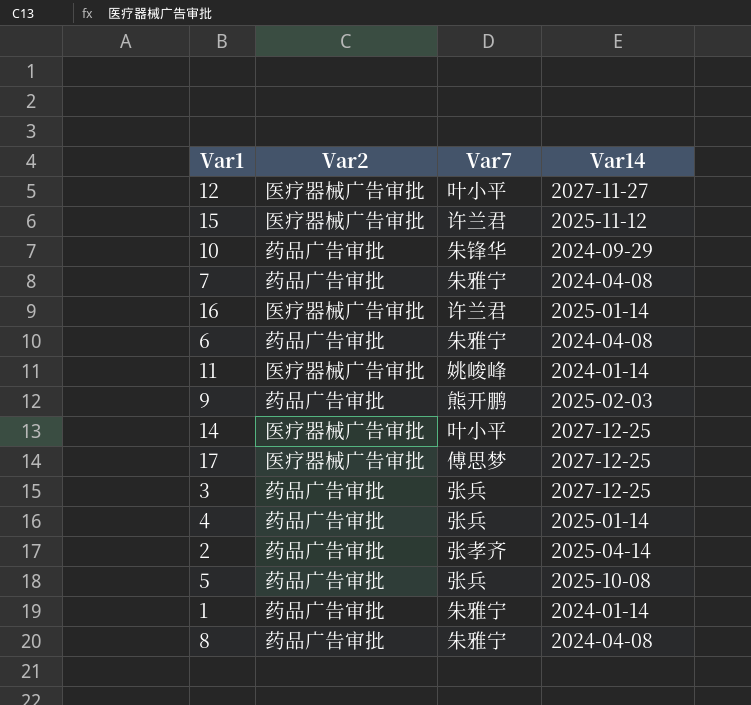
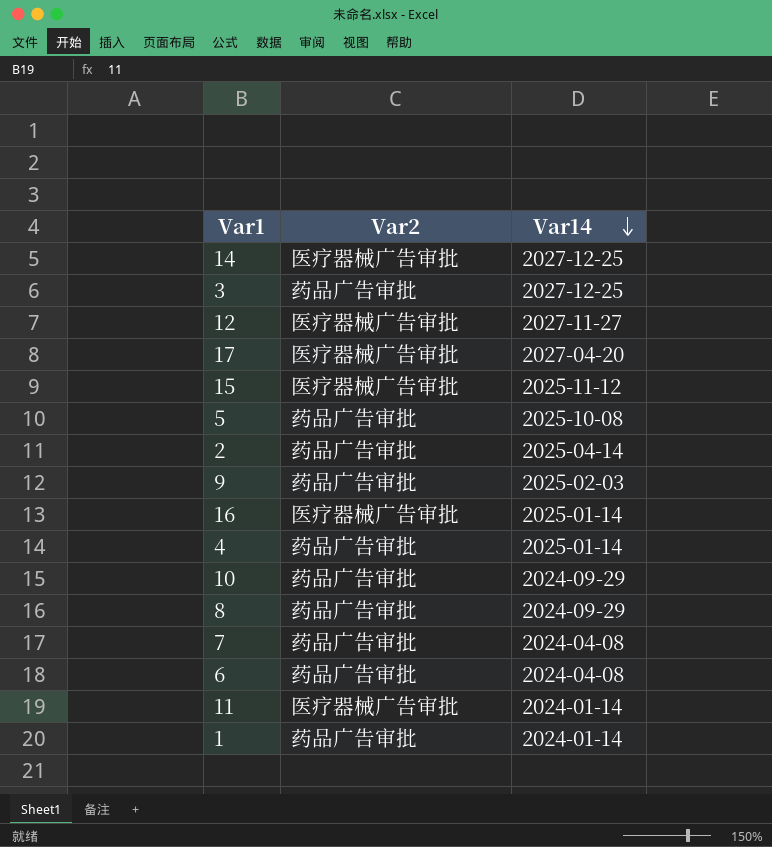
row order: none -> Var14 descending
column Var7 | position: 3 -> none
17 | Var14: 2027-12-25 -> 2027-04-20
8 | Var14: 2024-04-08 -> 2024-09-29

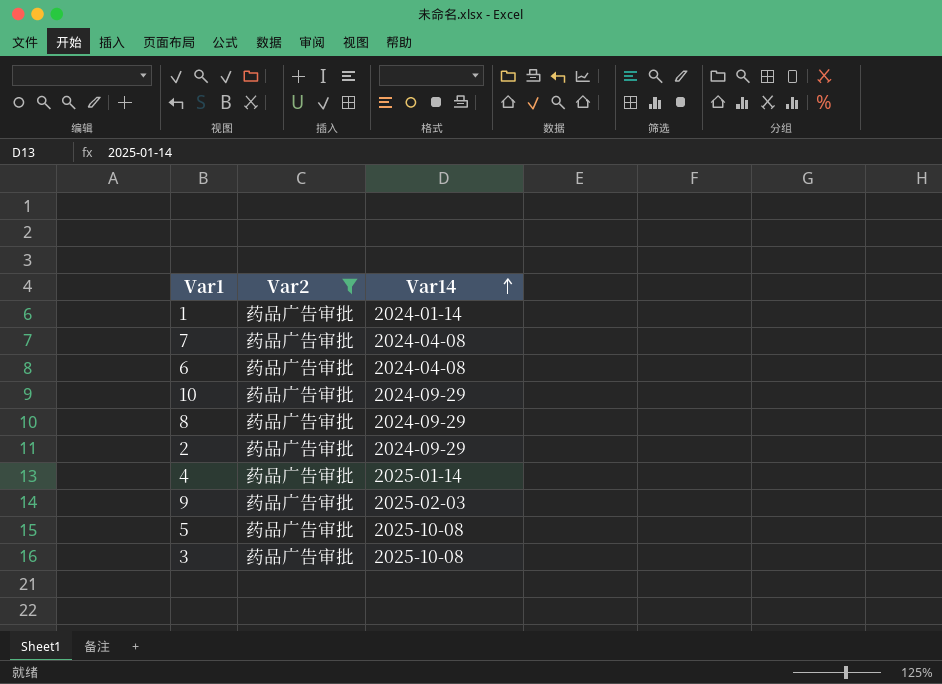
filter: none -> Var2 = 药品广告审批
row order: Var14 descending -> Var14 ascending
2 | Var14: 2025-04-14 -> 2024-09-29
3 | Var14: 2027-12-25 -> 2025-10-08

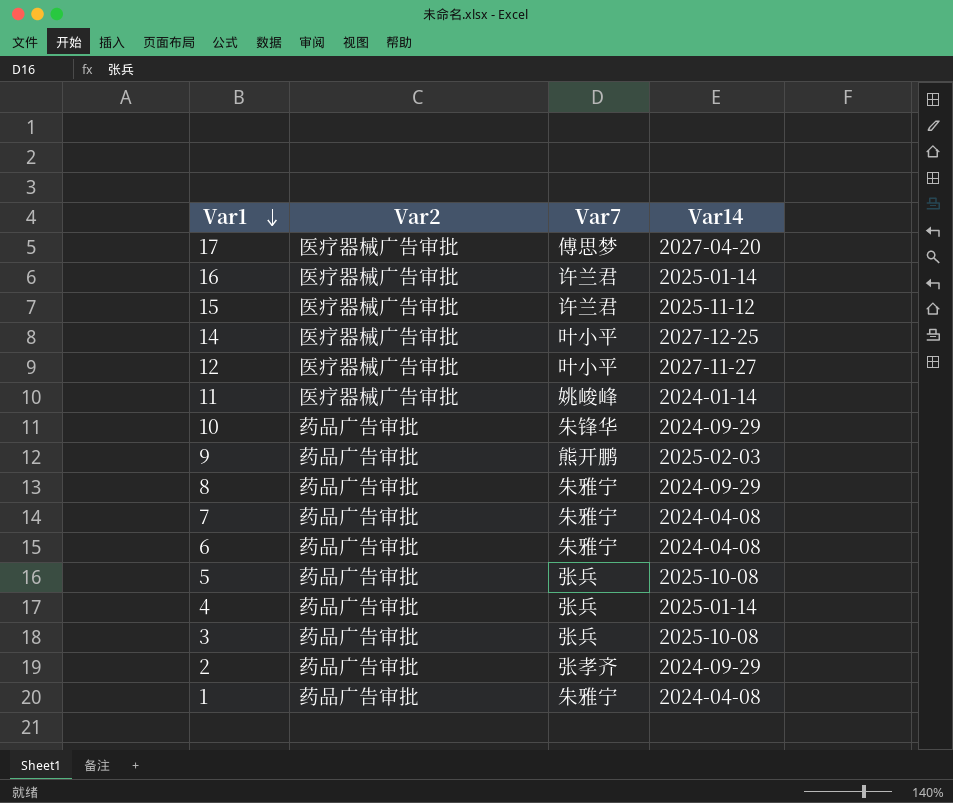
filter: Var2 = 药品广告审批 -> none
row order: Var14 ascending -> Var1 descending
column Var7 | position: none -> 3
1 | Var14: 2024-01-14 -> 2024-04-08

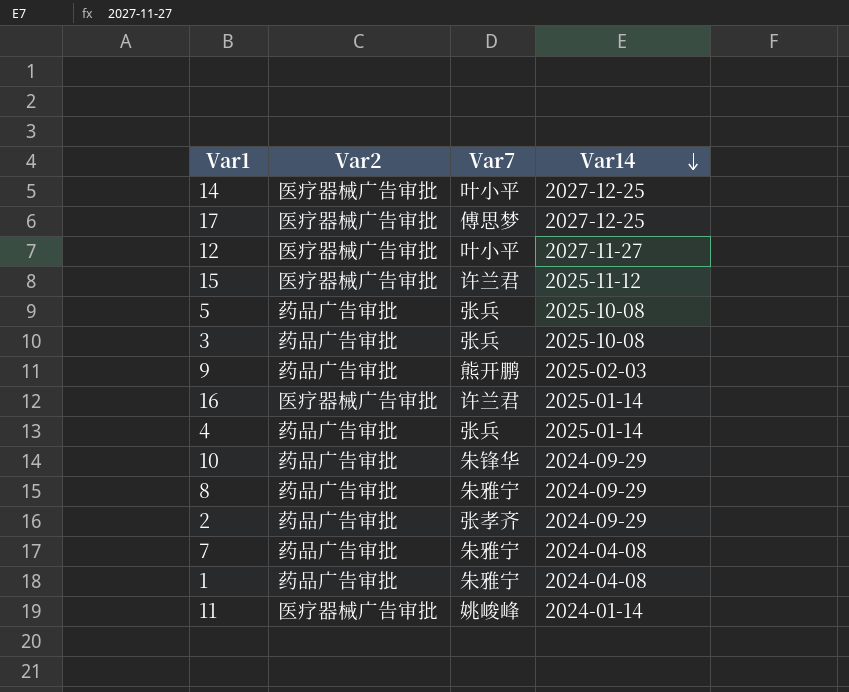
row order: Var1 descending -> Var14 descending
row 6: 药品广告审批 | 朱雅宁 | 2024-04-08 -> none
17 | Var14: 2027-04-20 -> 2027-12-25

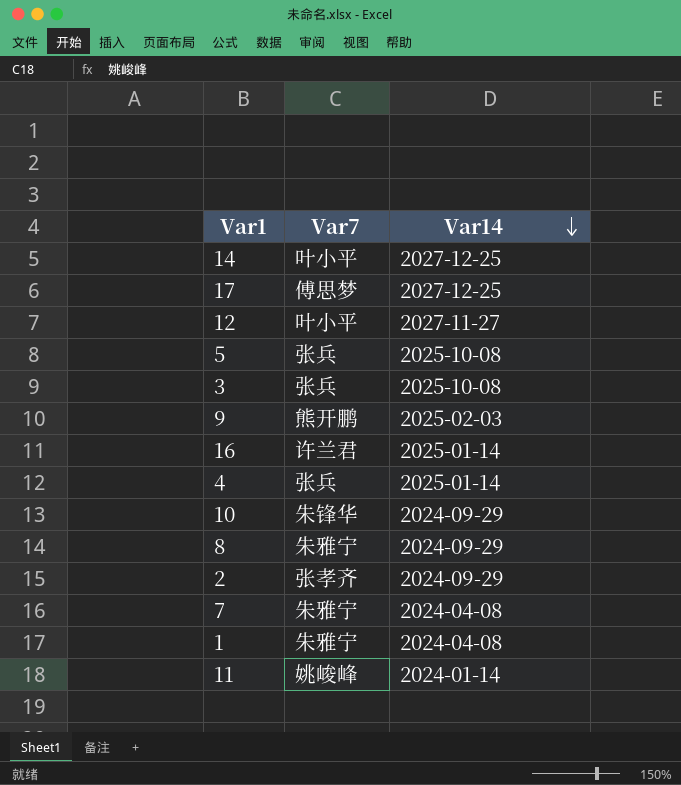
column Var2 | position: 2 -> none
row 15: 医疗器械广告审批 | 许兰君 | 2025-11-12 -> none

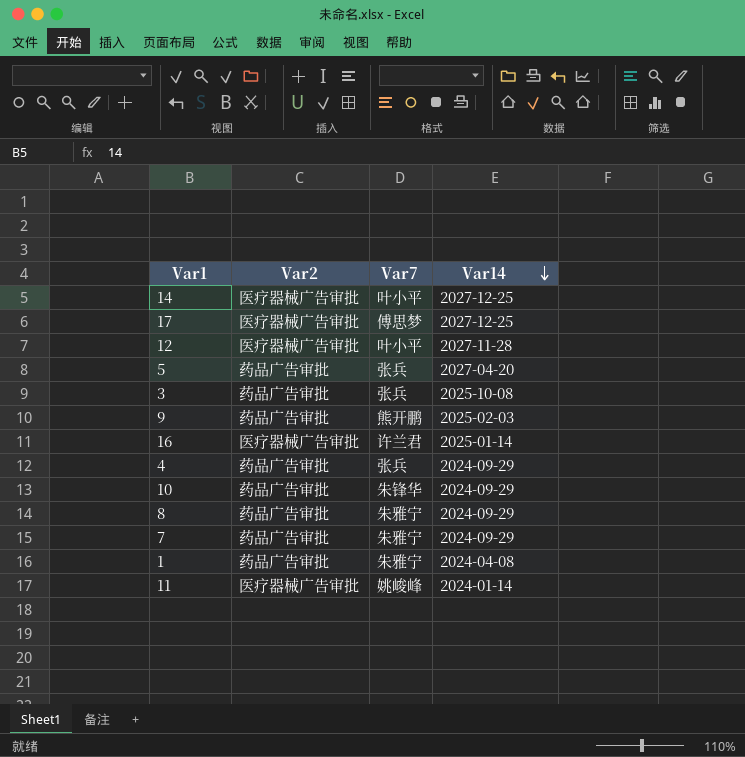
column Var2 | position: none -> 2
row 2: 张孝齐 | 2024-09-29 -> none
12 | Var14: 2027-11-27 -> 2027-11-28
5 | Var14: 2025-10-08 -> 2027-04-20
4 | Var14: 2025-01-14 -> 2024-09-29
7 | Var14: 2024-04-08 -> 2024-09-29

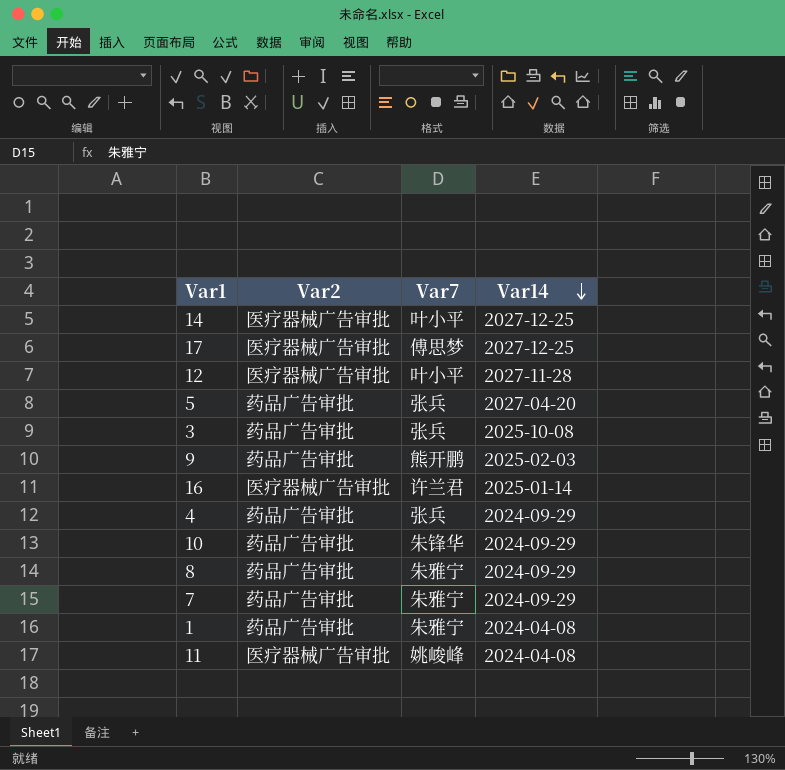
11 | Var14: 2024-01-14 -> 2024-04-08

